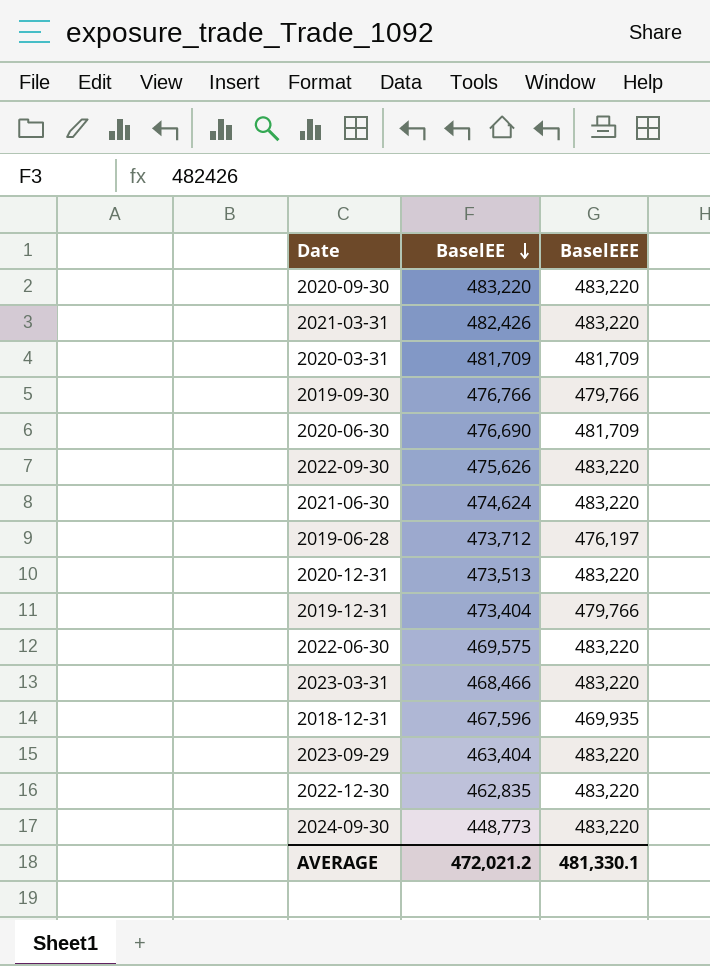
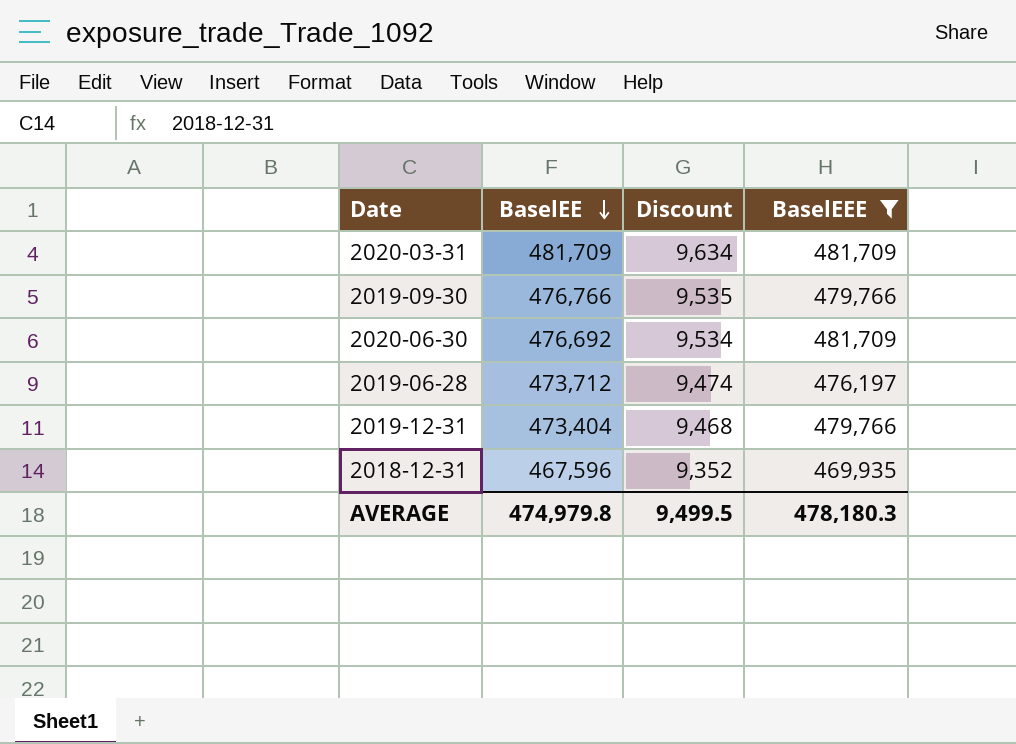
filter: none -> BaselEEE != 483,220
column Discount | formula: none -> [BaselEE] * 0.02
2020-06-30 | BaselEE: 476,690 -> 476,692
AVERAGE | BaselEE: 472,021.2 -> 474,979.8
AVERAGE | BaselEEE: 481,330.1 -> 478,180.3

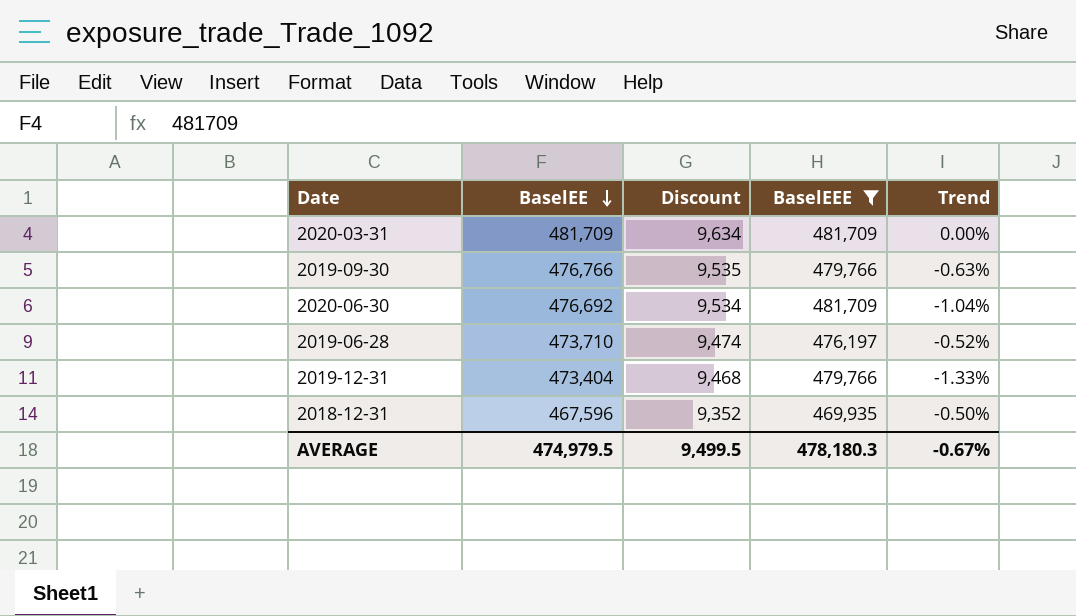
column Trend | formula: none -> ([BaselEE] - [BaselEEE]) / [BaselEEE]
2019-06-28 | BaselEE: 473,712 -> 473,710
AVERAGE | BaselEE: 474,979.8 -> 474,979.5

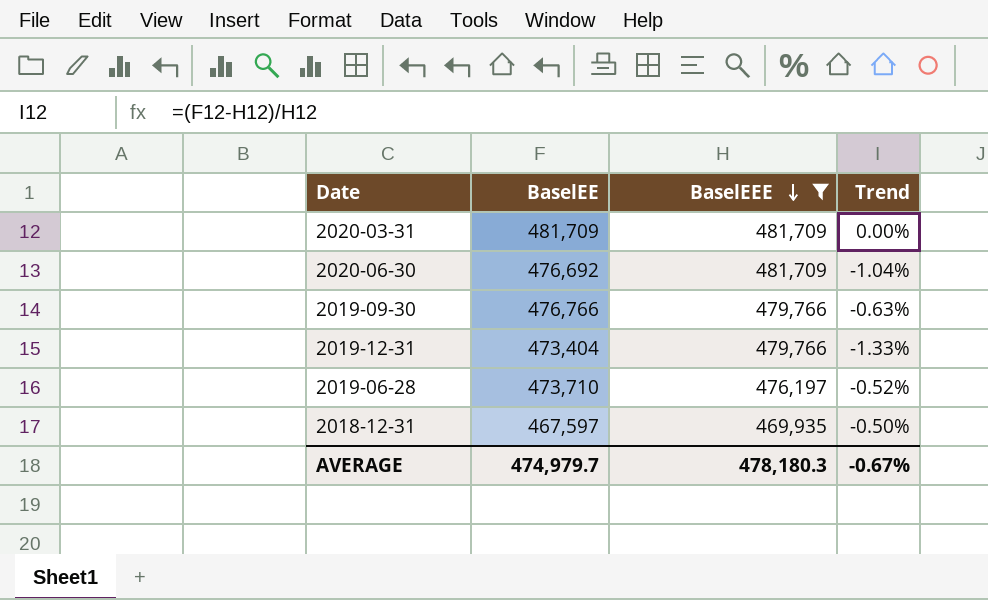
row order: BaselEE descending -> BaselEEE descending
column Discount | formula: [BaselEE] * 0.02 -> none
2018-12-31 | BaselEE: 467,596 -> 467,597
AVERAGE | BaselEE: 474,979.5 -> 474,979.7

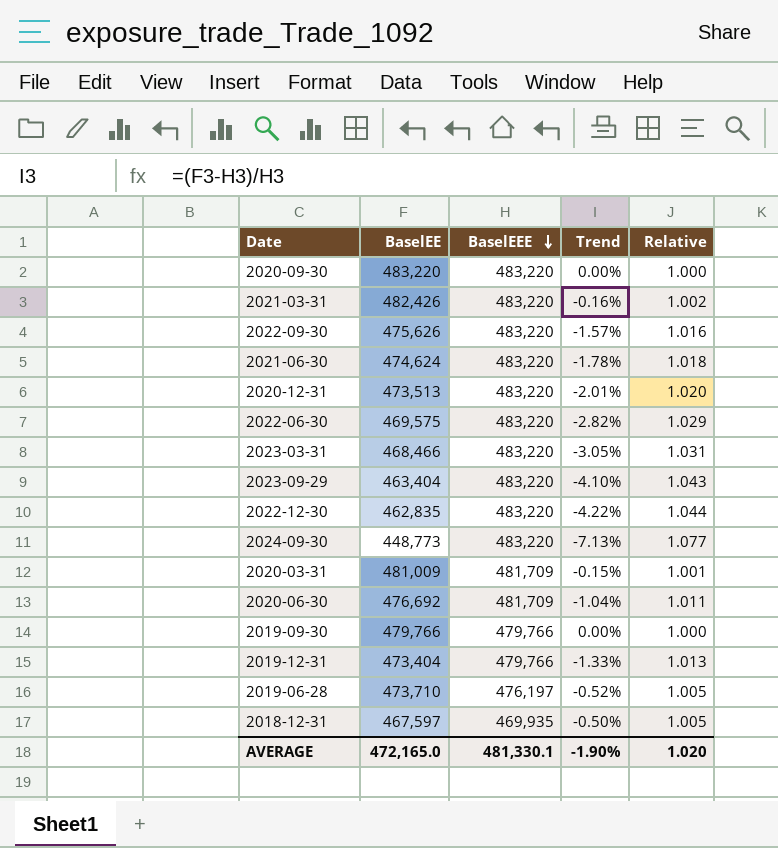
filter: BaselEEE != 483,220 -> none
column Relative | formula: none -> [BaselEEE] / [BaselEE]
2020-03-31 | BaselEE: 481,709 -> 481,009
2020-03-31 | Trend: 0.00% -> -0.15%
2019-09-30 | BaselEE: 476,766 -> 479,766
2019-09-30 | Trend: -0.63% -> 0.00%
AVERAGE | BaselEE: 474,979.7 -> 472,165.0
AVERAGE | BaselEEE: 478,180.3 -> 481,330.1
AVERAGE | Trend: -0.67% -> -1.90%

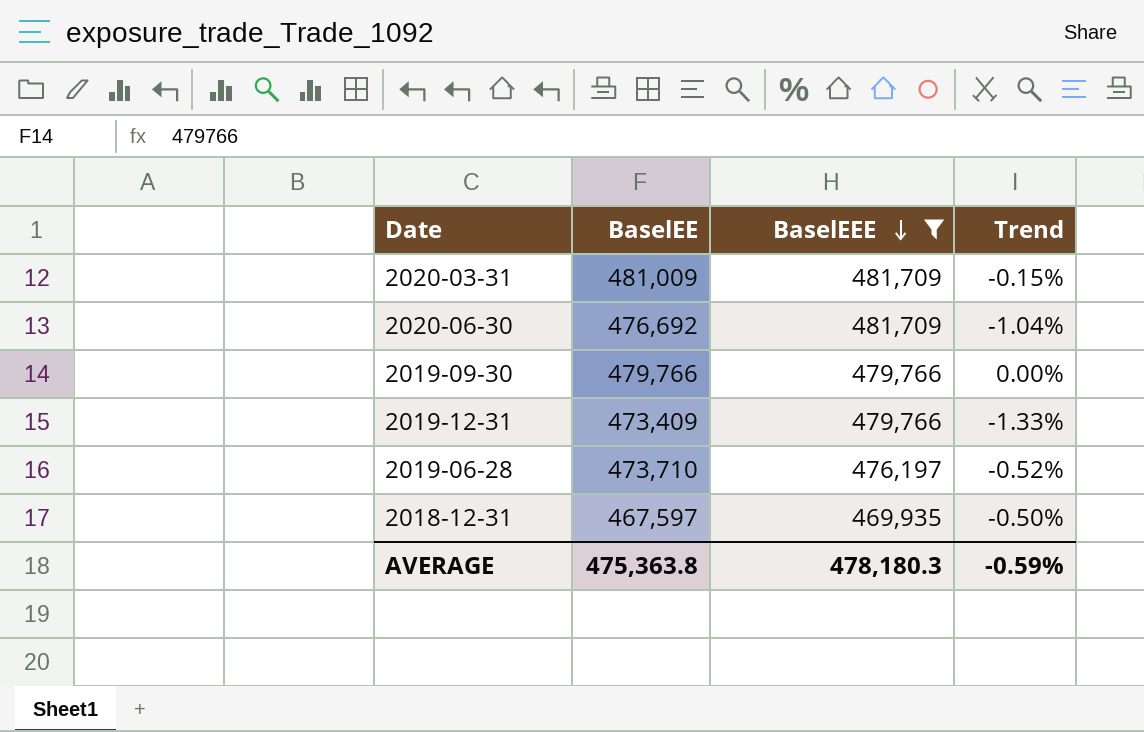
filter: none -> BaselEEE != 483,220
column Relative | formula: [BaselEEE] / [BaselEE] -> none
2019-12-31 | BaselEE: 473,404 -> 473,409
AVERAGE | BaselEE: 472,165.0 -> 475,363.8
AVERAGE | BaselEEE: 481,330.1 -> 478,180.3
AVERAGE | Trend: -1.90% -> -0.59%

